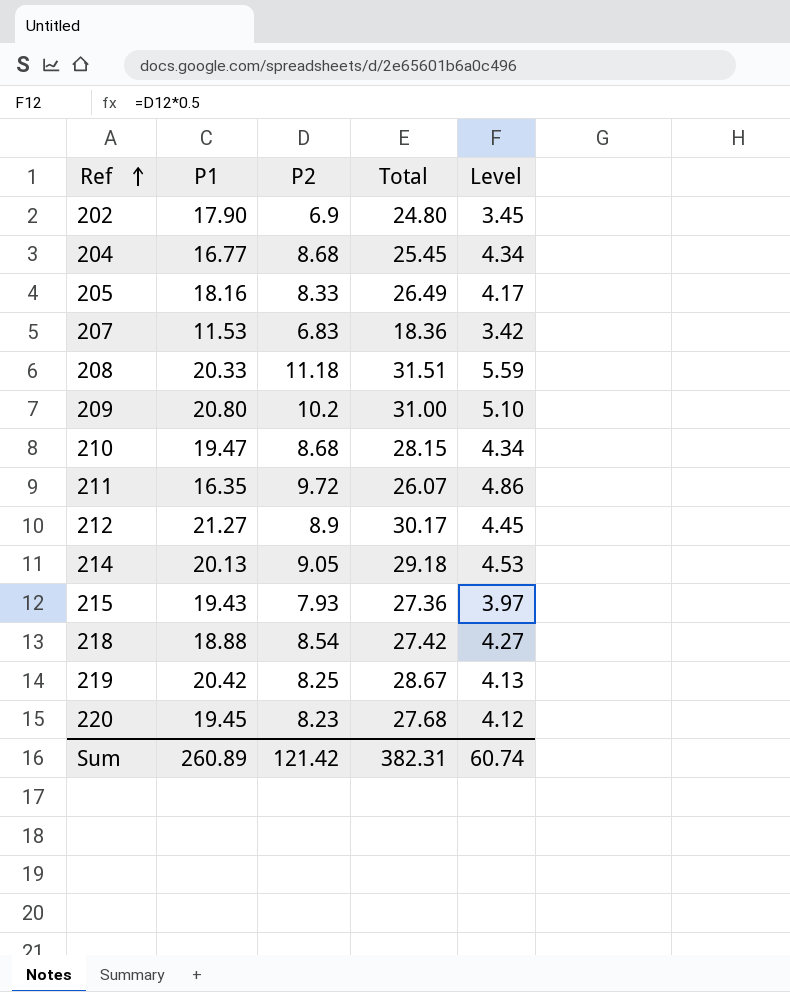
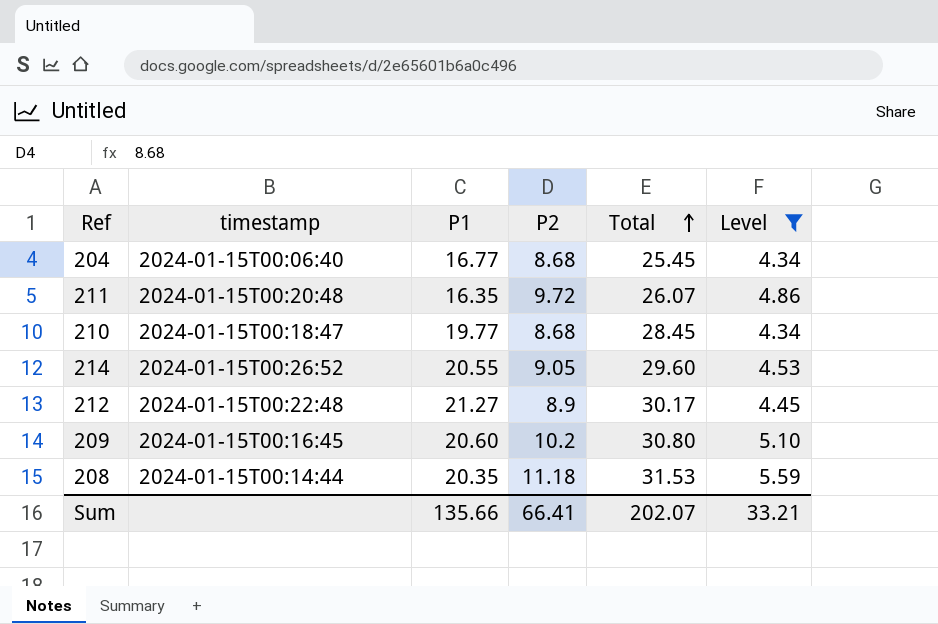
filter: none -> Level >= 4.34
row order: Ref ascending -> Total ascending
column timestamp | position: none -> 2
210 | P1: 19.47 -> 19.77
210 | Total: 28.15 -> 28.45
214 | P1: 20.13 -> 20.55
214 | Total: 29.18 -> 29.60
209 | P1: 20.80 -> 20.60
209 | Total: 31.00 -> 30.80
208 | P1: 20.33 -> 20.35
208 | Total: 31.51 -> 31.53
Sum | P1: 260.89 -> 135.66
Sum | P2: 121.42 -> 66.41
Sum | Total: 382.31 -> 202.07
Sum | Level: 60.74 -> 33.21

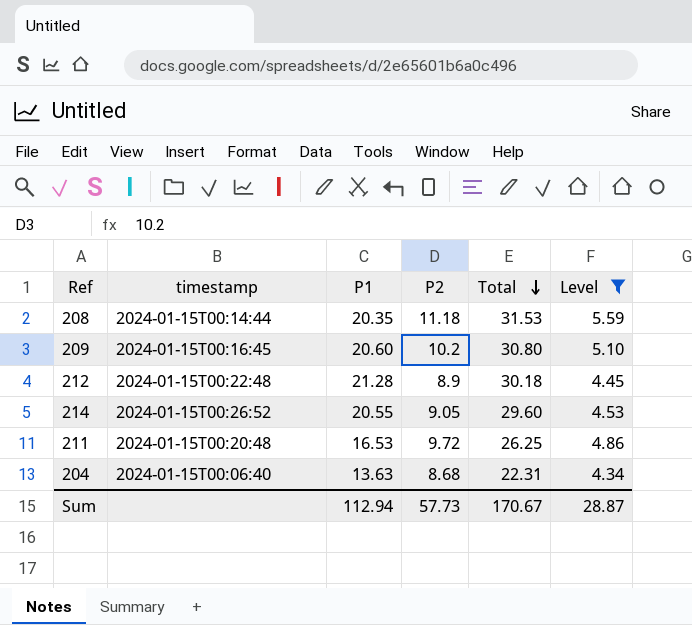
row order: Total ascending -> Total descending
row 210: 2024-01-15T00:18:47 | 19.77 | 8.68 | 28.45 | 4.34 -> none
212 | P1: 21.27 -> 21.28
212 | Total: 30.17 -> 30.18
211 | P1: 16.35 -> 16.53
211 | Total: 26.07 -> 26.25
204 | P1: 16.77 -> 13.63
204 | Total: 25.45 -> 22.31
Sum | P1: 135.66 -> 112.94
Sum | P2: 66.41 -> 57.73
Sum | Total: 202.07 -> 170.67
Sum | Level: 33.21 -> 28.87

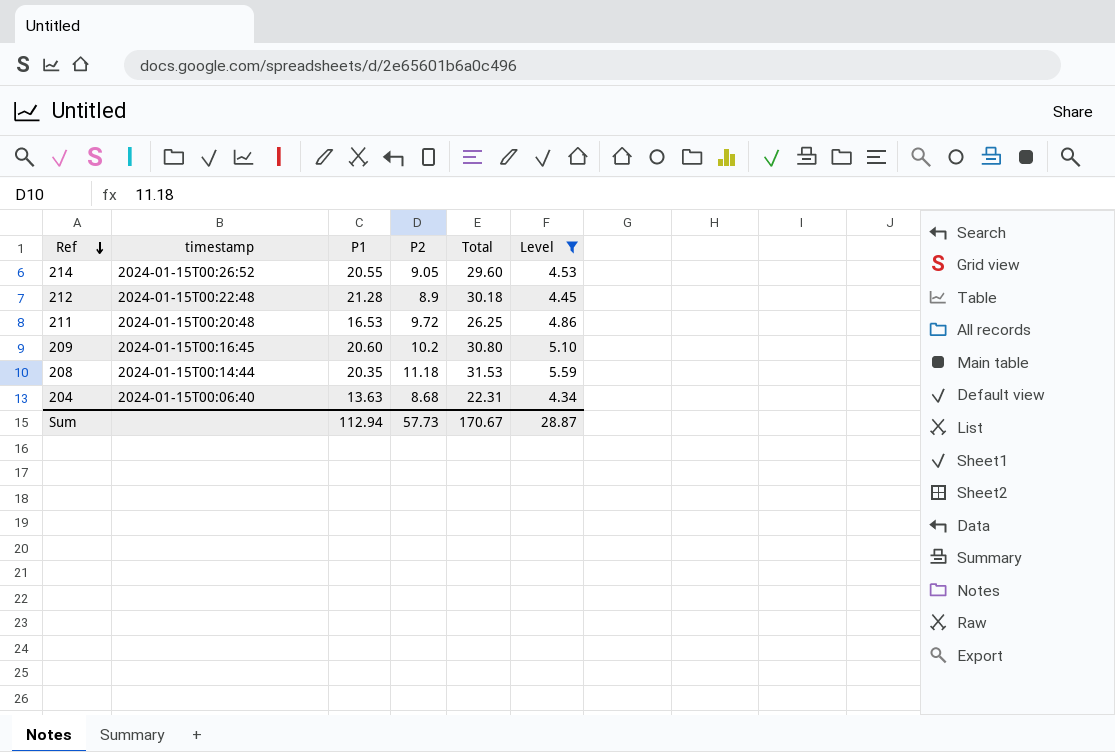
row order: Total descending -> Ref descending

